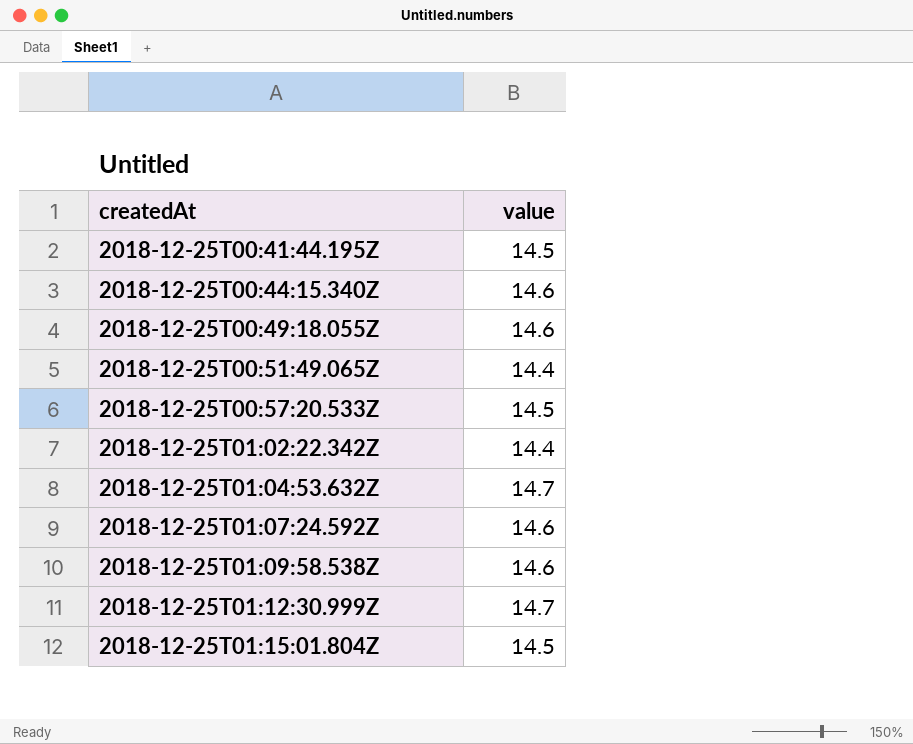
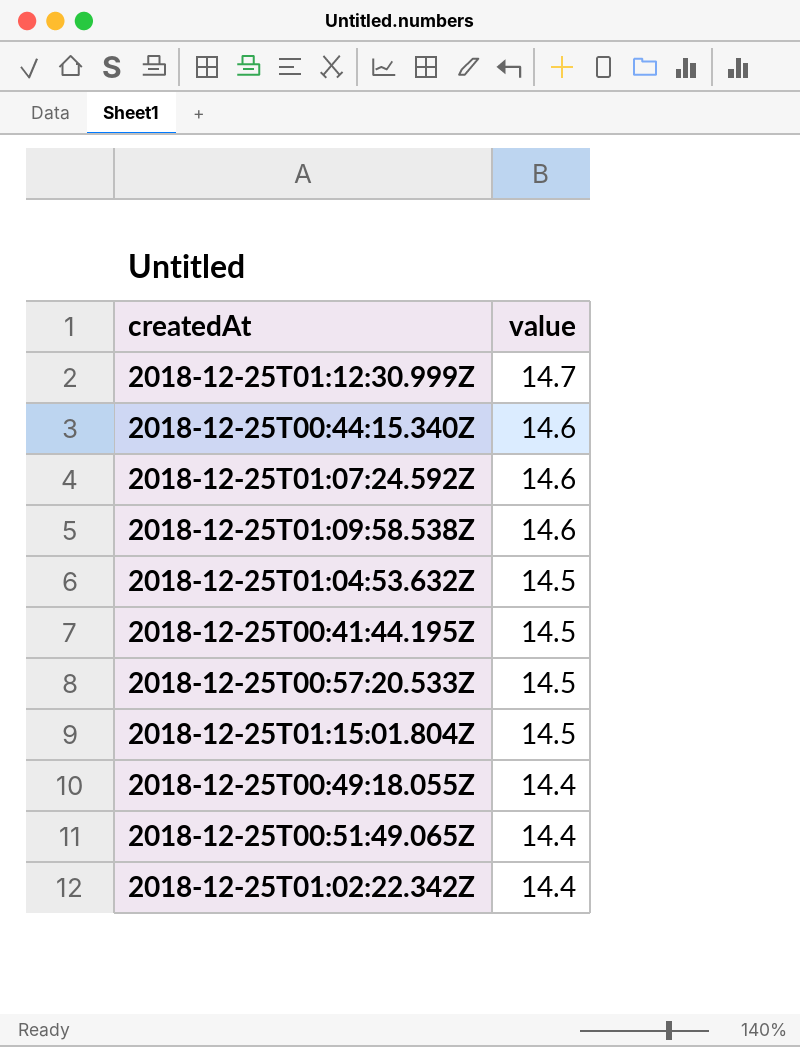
row order: createdAt ascending -> value descending
2018-12-25T01:04:53.632Z | value: 14.7 -> 14.5
2018-12-25T00:49:18.055Z | value: 14.6 -> 14.4

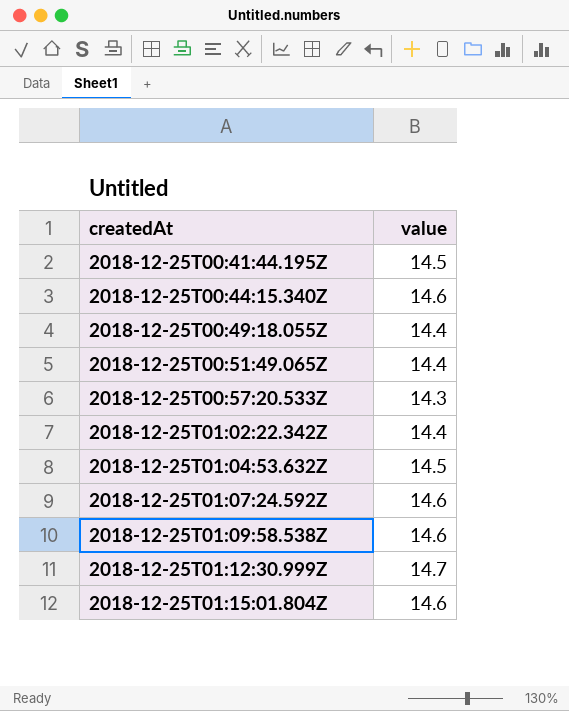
row order: value descending -> createdAt ascending
2018-12-25T00:57:20.533Z | value: 14.5 -> 14.3
2018-12-25T01:15:01.804Z | value: 14.5 -> 14.6

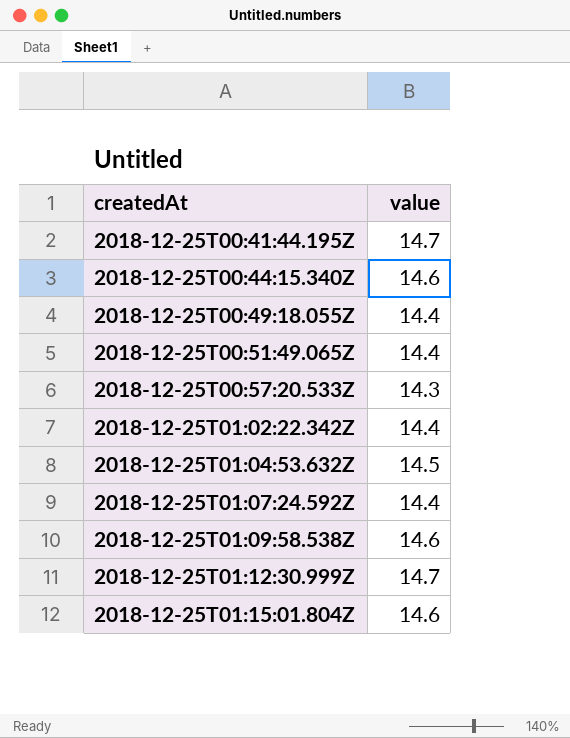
2018-12-25T00:41:44.195Z | value: 14.5 -> 14.7
2018-12-25T01:07:24.592Z | value: 14.6 -> 14.4

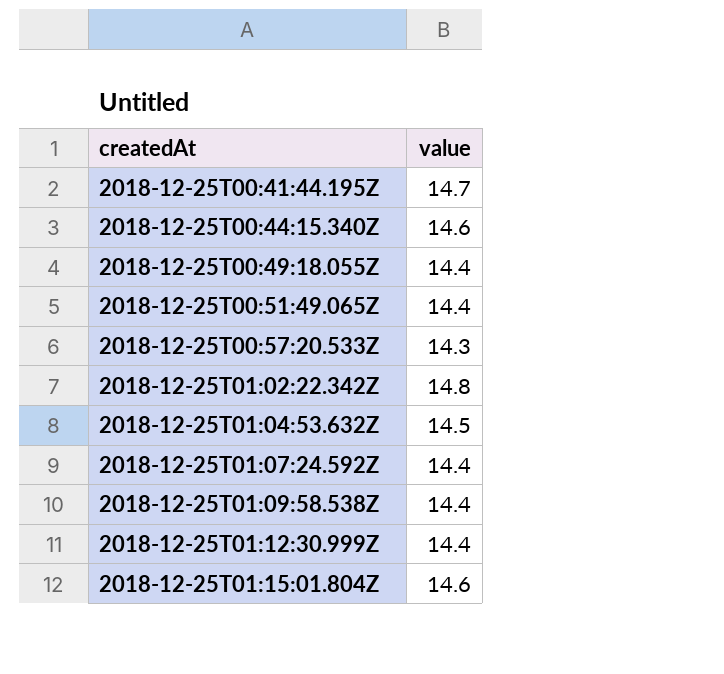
2018-12-25T01:02:22.342Z | value: 14.4 -> 14.8
2018-12-25T01:09:58.538Z | value: 14.6 -> 14.4
2018-12-25T01:12:30.999Z | value: 14.7 -> 14.4

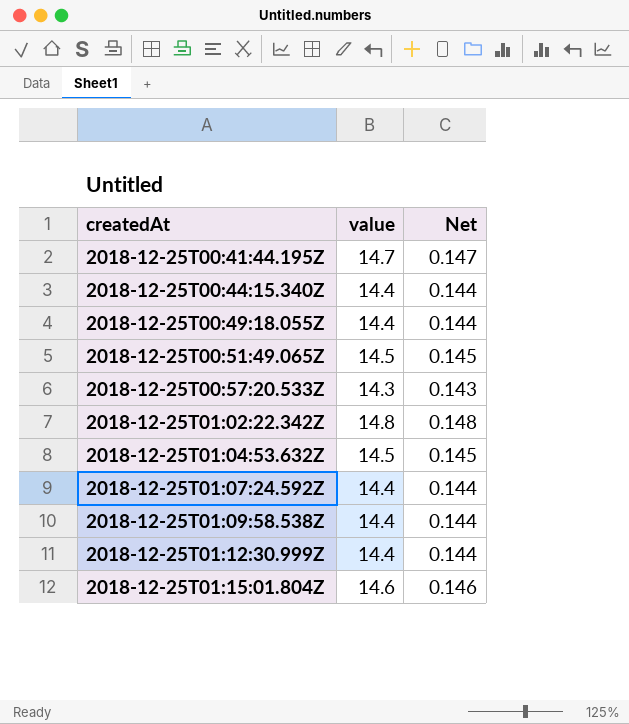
column Net | formula: none -> [value] * 0.01
2018-12-25T00:44:15.340Z | value: 14.6 -> 14.4
2018-12-25T00:51:49.065Z | value: 14.4 -> 14.5

